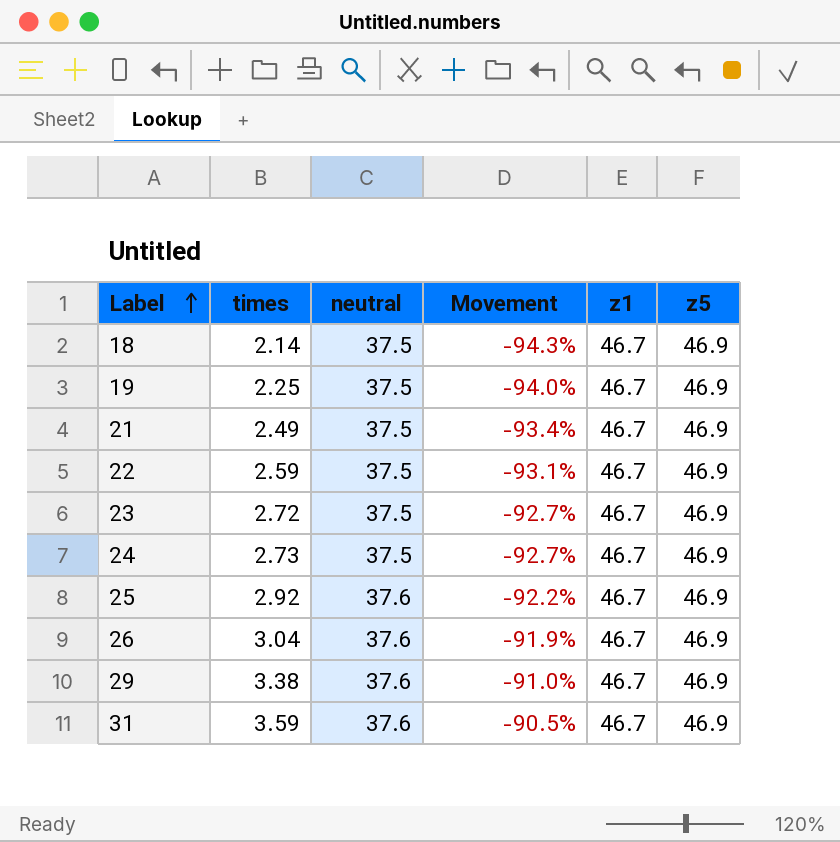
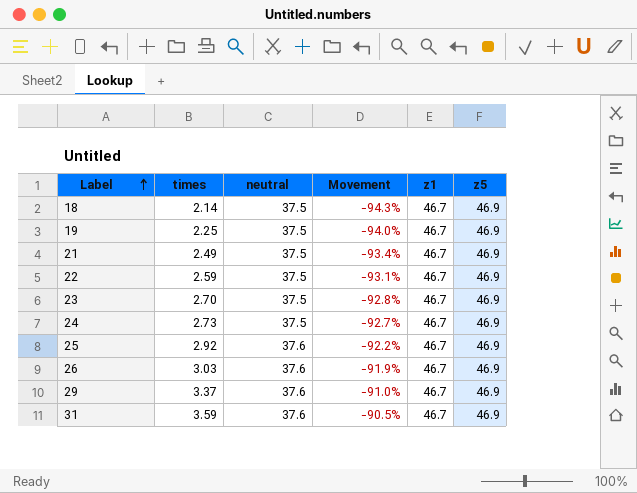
23 | times: 2.72 -> 2.70
23 | Movement: -92.7% -> -92.8%
26 | times: 3.04 -> 3.03
29 | times: 3.38 -> 3.37

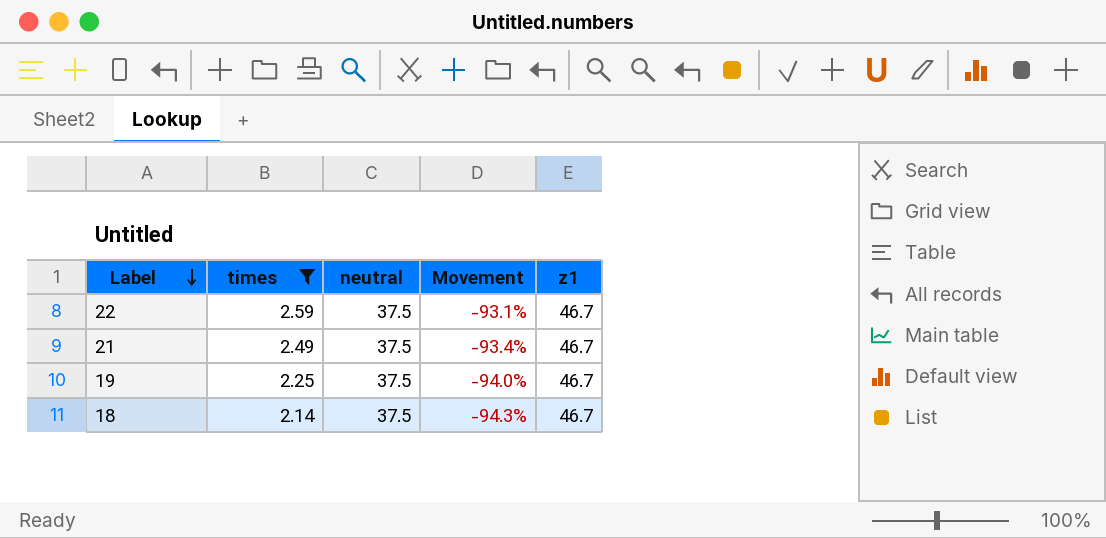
filter: none -> times <= 2.59
row order: Label ascending -> Label descending
column z5 | position: 6 -> none

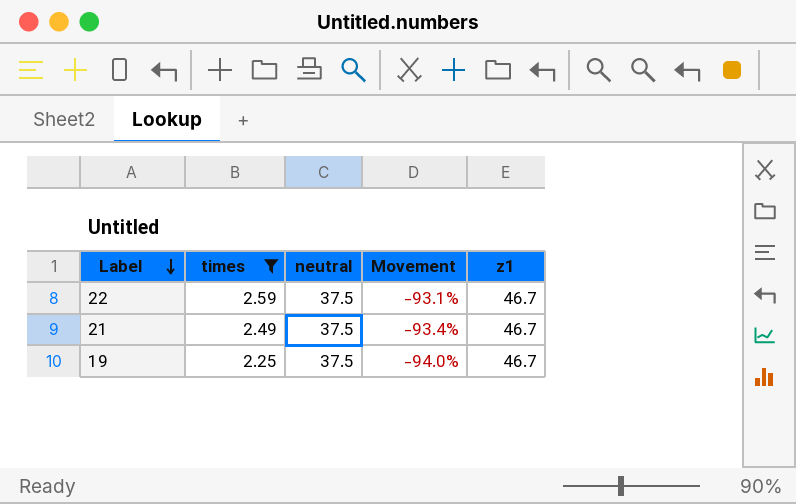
row 18: 2.14 | 37.5 | -94.3% | 46.7 -> none

